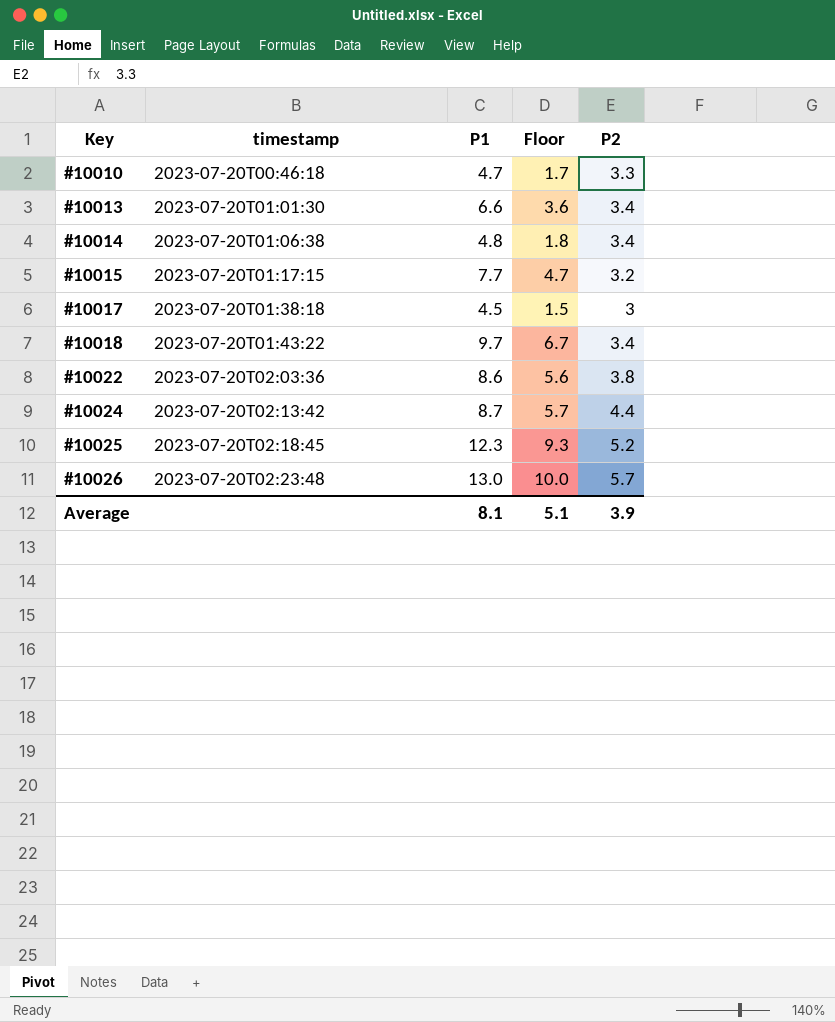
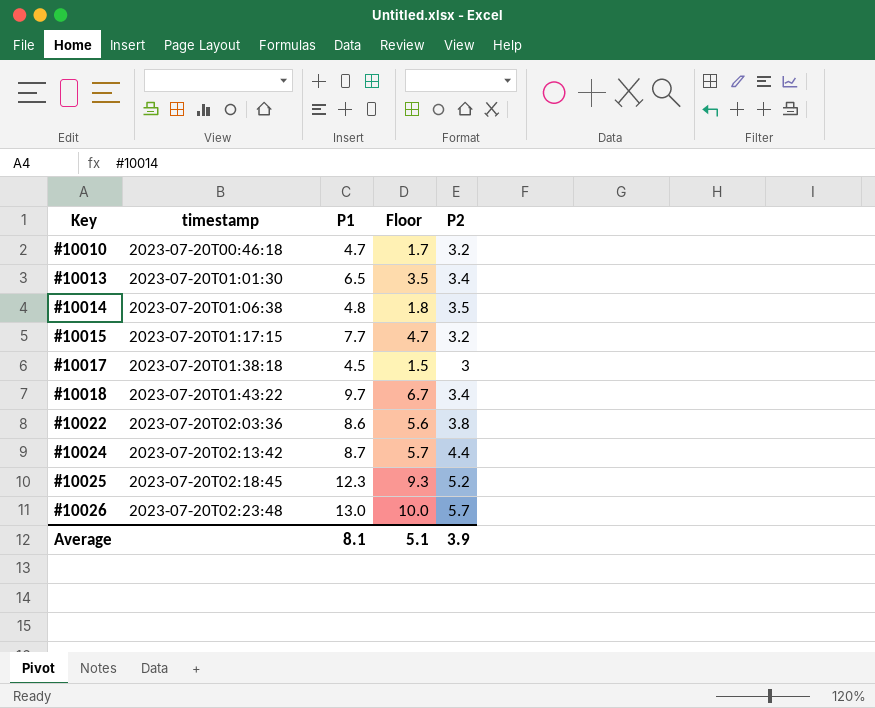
#10010 | P2: 3.3 -> 3.2
#10013 | P1: 6.6 -> 6.5
#10013 | Floor: 3.6 -> 3.5
#10014 | P2: 3.4 -> 3.5

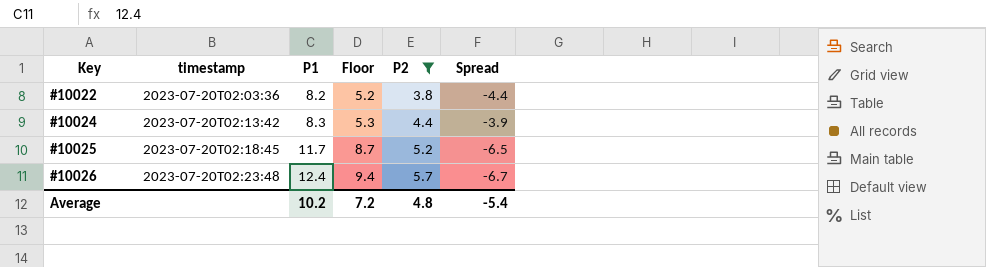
filter: none -> P2 >= 3.8
column Spread | formula: none -> [P2] - [P1]
#10022 | P1: 8.6 -> 8.2
#10022 | Floor: 5.6 -> 5.2
#10024 | P1: 8.7 -> 8.3
#10024 | Floor: 5.7 -> 5.3
#10025 | P1: 12.3 -> 11.7
#10025 | Floor: 9.3 -> 8.7
#10026 | P1: 13.0 -> 12.4
#10026 | Floor: 10.0 -> 9.4
Average | P1: 8.1 -> 10.2
Average | Floor: 5.1 -> 7.2
Average | P2: 3.9 -> 4.8

